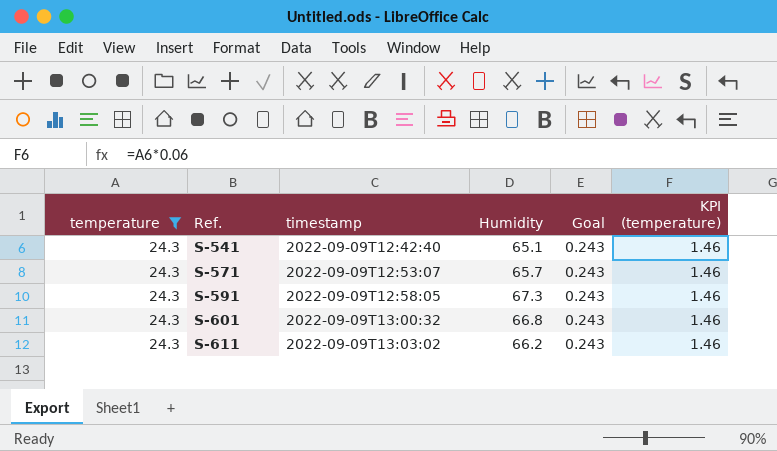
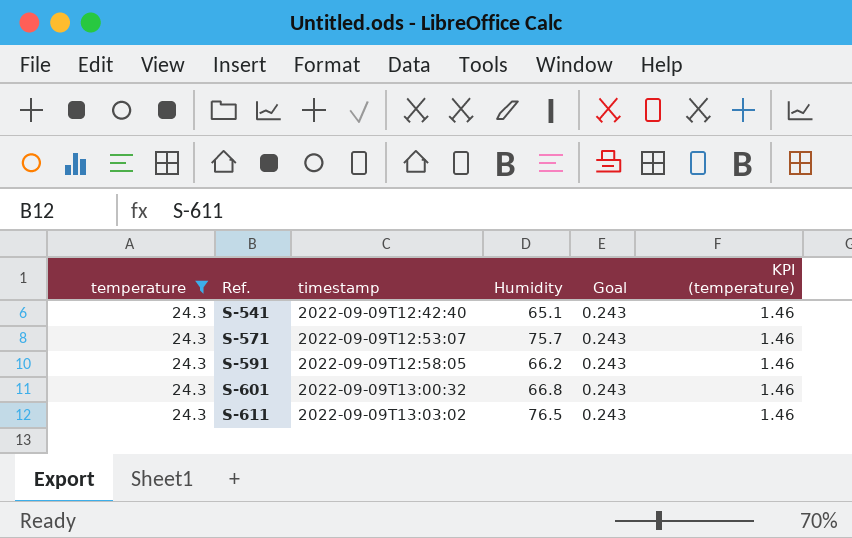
S-571 | Humidity: 65.7 -> 75.7
S-591 | Humidity: 67.3 -> 66.2
S-611 | Humidity: 66.2 -> 76.5

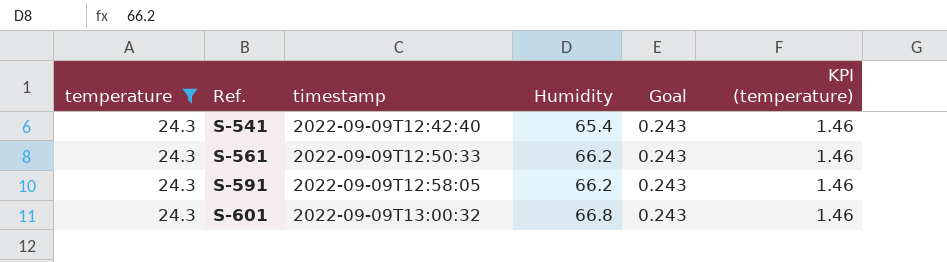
row S-571: 24.3 | 2022-09-09T12:53:07 | 75.7 | 0.243 | 1.46 -> none
row S-611: 24.3 | 2022-09-09T13:03:02 | 76.5 | 0.243 | 1.46 -> none
S-541 | Humidity: 65.1 -> 65.4
row S-561: none -> 24.3 | 2022-09-09T12:50:33 | 66.2 | 0.243 | 1.46

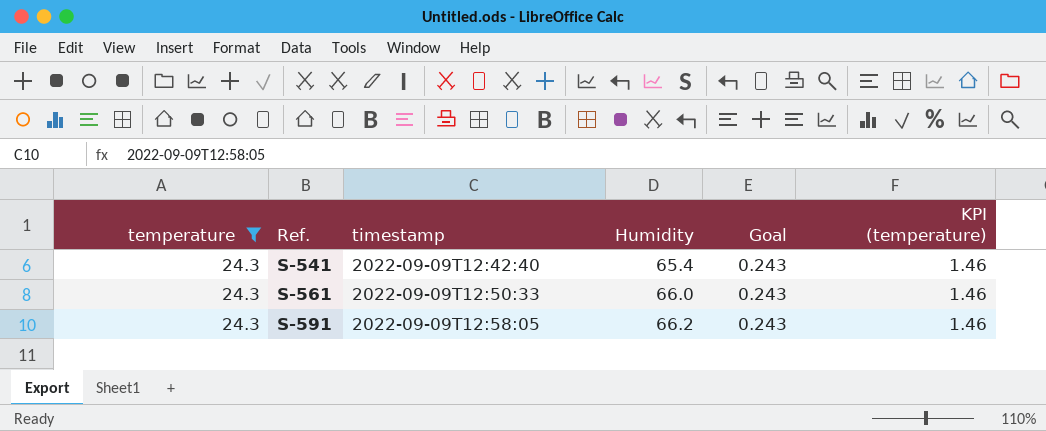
row S-601: 24.3 | 2022-09-09T13:00:32 | 66.8 | 0.243 | 1.46 -> none
S-561 | Humidity: 66.2 -> 66.0

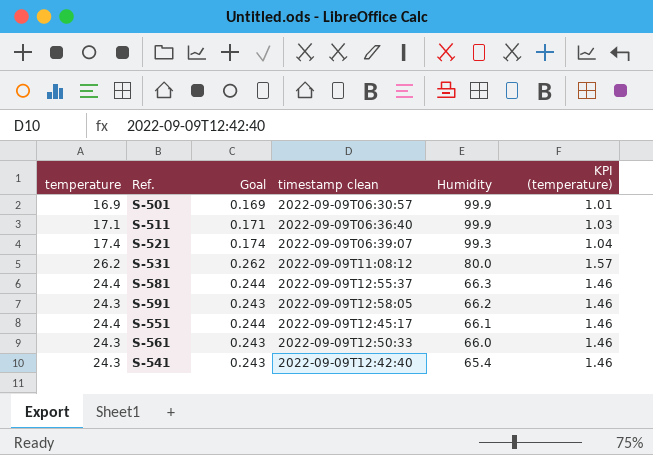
filter: temperature = 24.3 -> none
row order: Ref. ascending -> Humidity descending
column Goal | position: 5 -> 3
column name: timestamp -> timestamp clean

